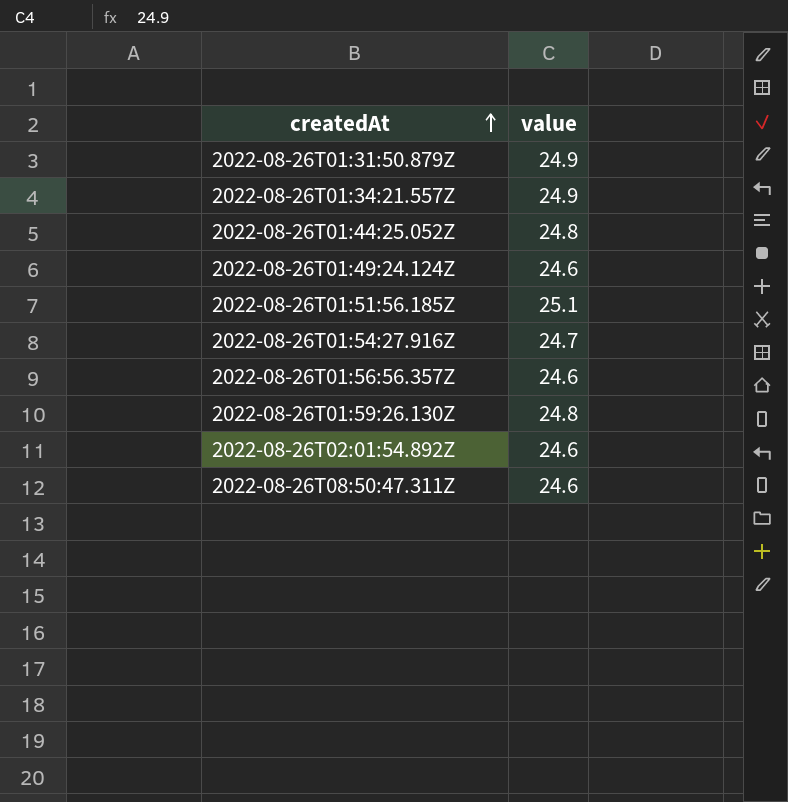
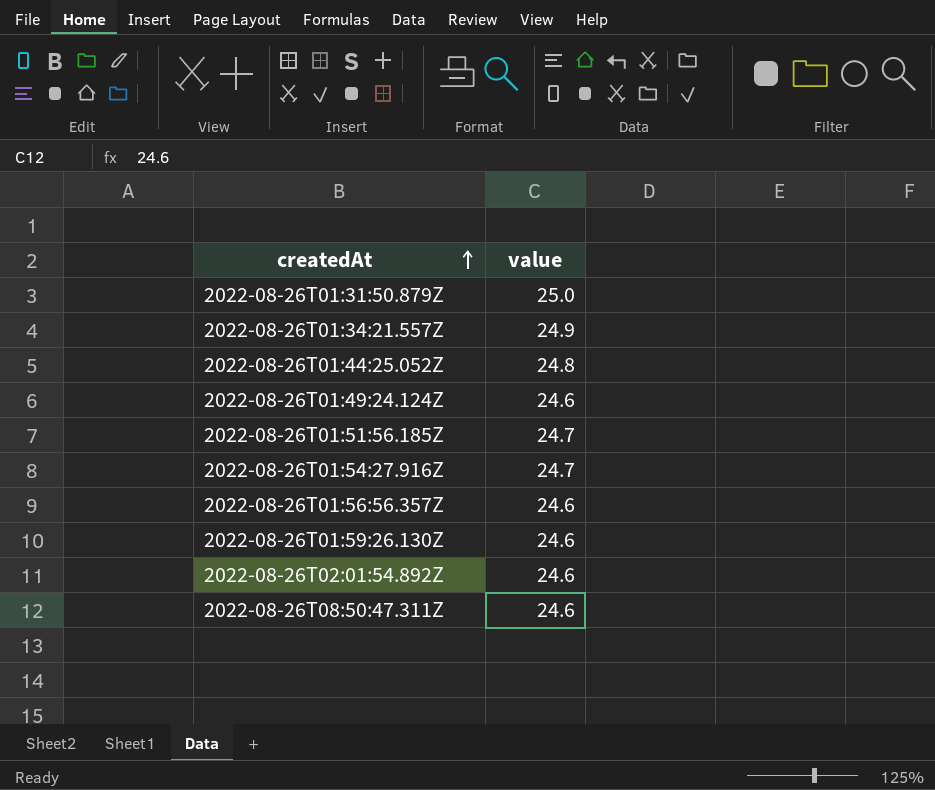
2022-08-26T01:31:50.879Z | value: 24.9 -> 25.0
2022-08-26T01:51:56.185Z | value: 25.1 -> 24.7
2022-08-26T01:59:26.130Z | value: 24.8 -> 24.6

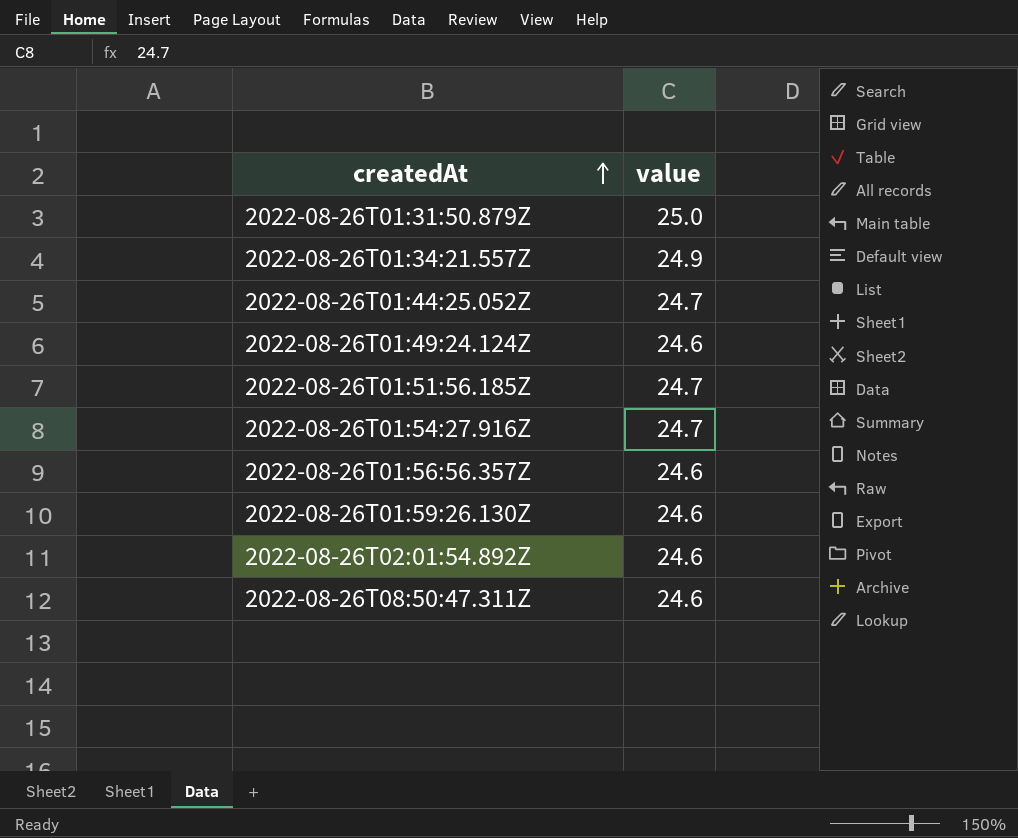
2022-08-26T01:44:25.052Z | value: 24.8 -> 24.7

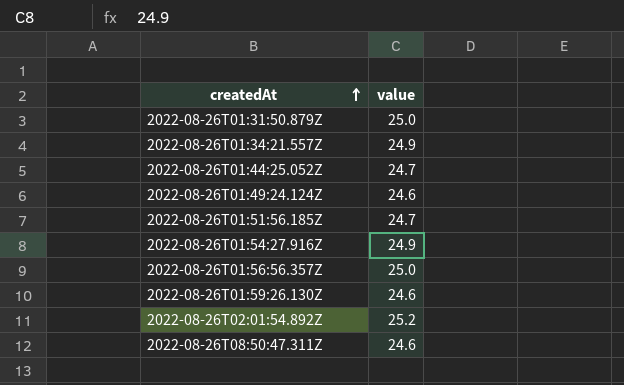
2022-08-26T01:54:27.916Z | value: 24.7 -> 24.9
2022-08-26T01:56:56.357Z | value: 24.6 -> 25.0
2022-08-26T02:01:54.892Z | value: 24.6 -> 25.2

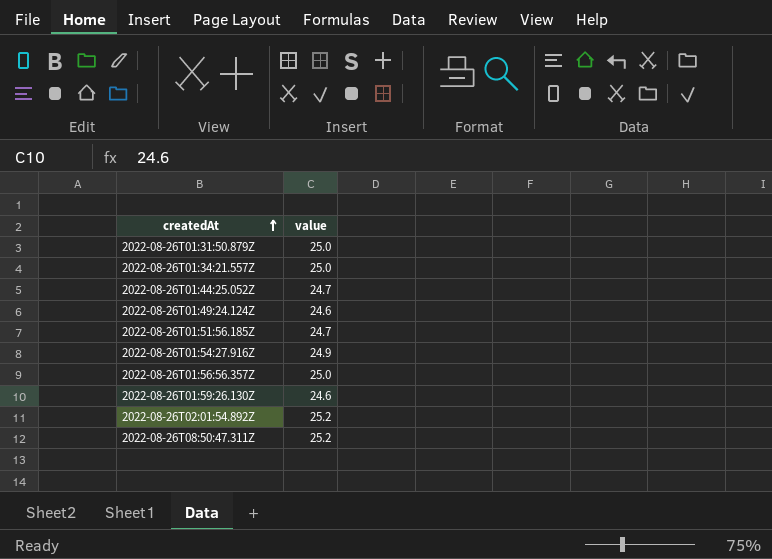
2022-08-26T01:34:21.557Z | value: 24.9 -> 25.0
2022-08-26T08:50:47.311Z | value: 24.6 -> 25.2

